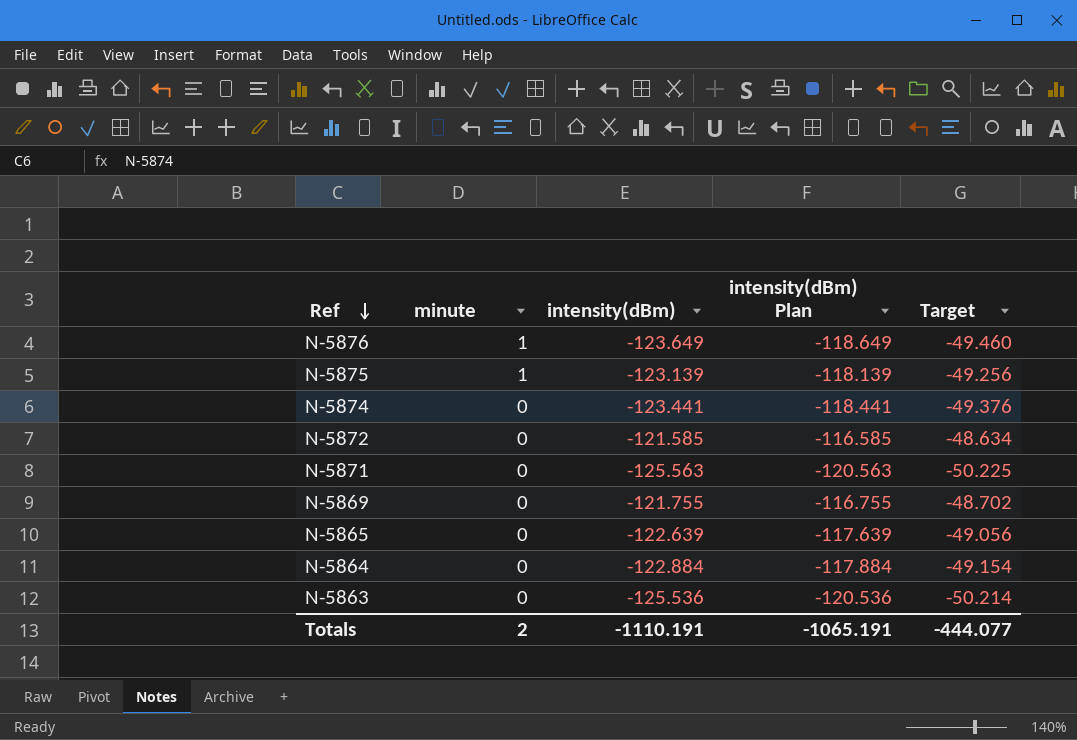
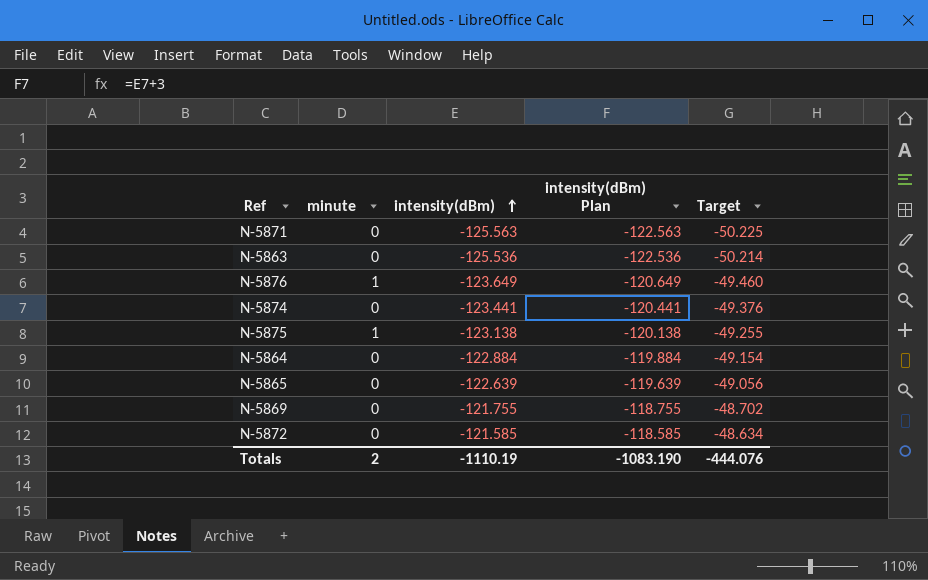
row order: Ref descending -> intensity(dBm) ascending
column intensity(dBm) Plan | formula: [intensity(dBm)] + 5 -> [intensity(dBm)] + 3
N-5875 | intensity(dBm): -123.139 -> -123.138
N-5875 | Target: -49.256 -> -49.255
Totals | intensity(dBm): -1110.191 -> -1110.19
Totals | intensity(dBm) Plan: -1065.191 -> -1083.190
Totals | Target: -444.077 -> -444.076

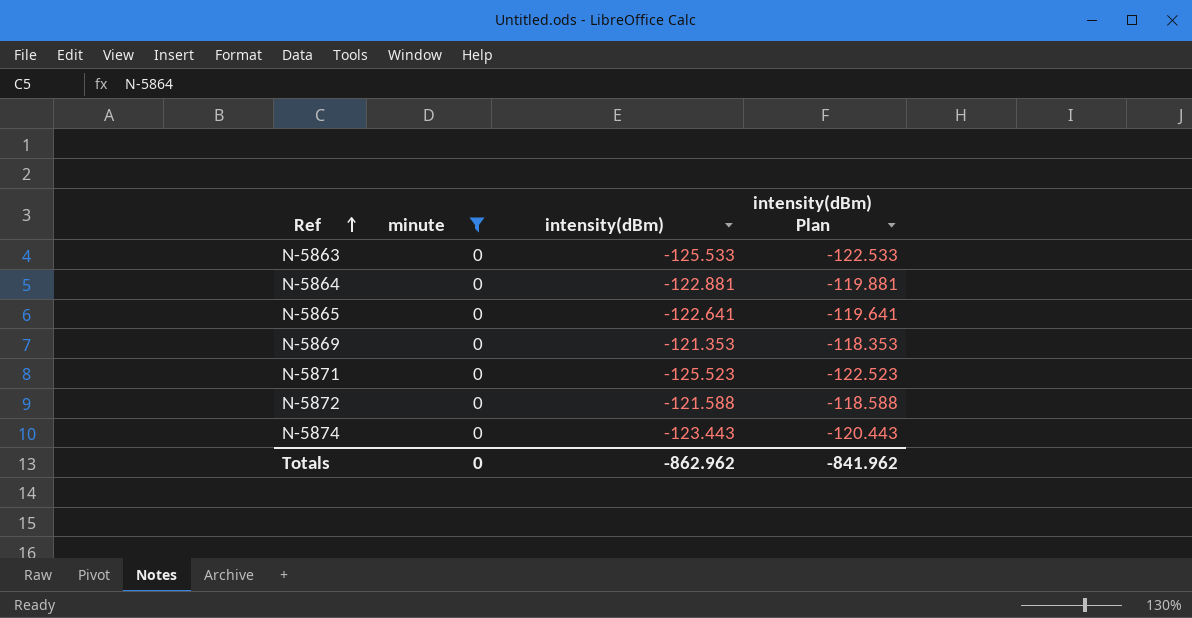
filter: none -> minute = 0
row order: intensity(dBm) ascending -> Ref ascending
column Target | formula: [intensity(dBm)] * 0.4 -> none
N-5863 | intensity(dBm): -125.536 -> -125.533
N-5863 | intensity(dBm) Plan: -122.536 -> -122.533
N-5864 | intensity(dBm): -122.884 -> -122.881
N-5864 | intensity(dBm) Plan: -119.884 -> -119.881
N-5865 | intensity(dBm): -122.639 -> -122.641
N-5865 | intensity(dBm) Plan: -119.639 -> -119.641
N-5869 | intensity(dBm): -121.755 -> -121.353
N-5869 | intensity(dBm) Plan: -118.755 -> -118.353
N-5871 | intensity(dBm): -125.563 -> -125.523
N-5871 | intensity(dBm) Plan: -122.563 -> -122.523
N-5872 | intensity(dBm): -121.585 -> -121.588
N-5872 | intensity(dBm) Plan: -118.585 -> -118.588
N-5874 | intensity(dBm): -123.441 -> -123.443
N-5874 | intensity(dBm) Plan: -120.441 -> -120.443
Totals | minute: 2 -> 0
Totals | intensity(dBm): -1110.19 -> -862.962
Totals | intensity(dBm) Plan: -1083.190 -> -841.962

